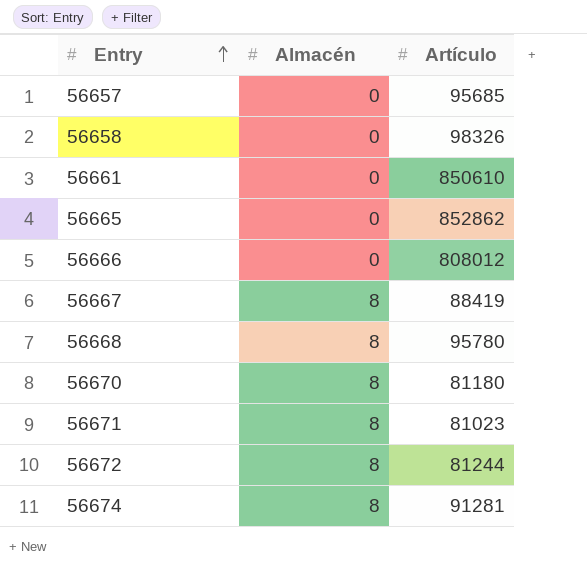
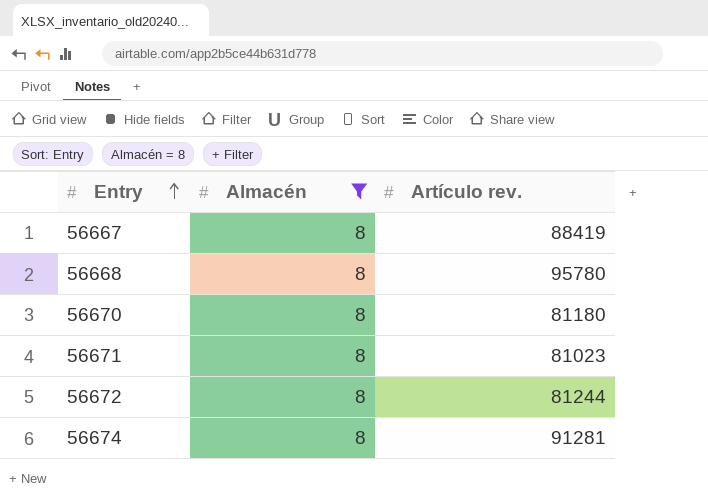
filter: none -> Almacén = 8
column name: Artículo -> Artículo rev.

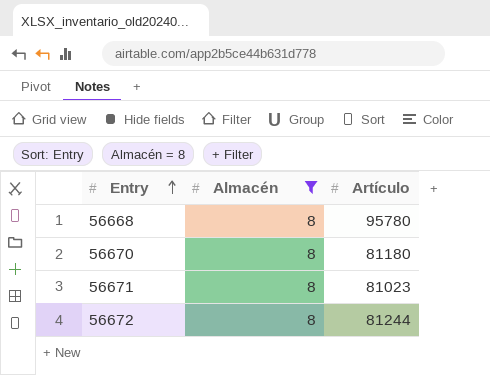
column name: Artículo rev. -> Artículo
row 56667: 8 | 88419 -> none
row 56674: 8 | 91281 -> none

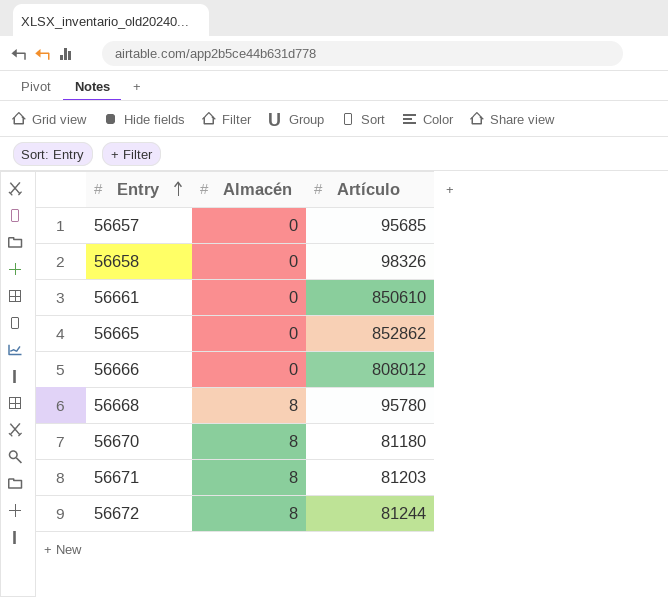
filter: Almacén = 8 -> none
56671 | Artículo: 81023 -> 81203

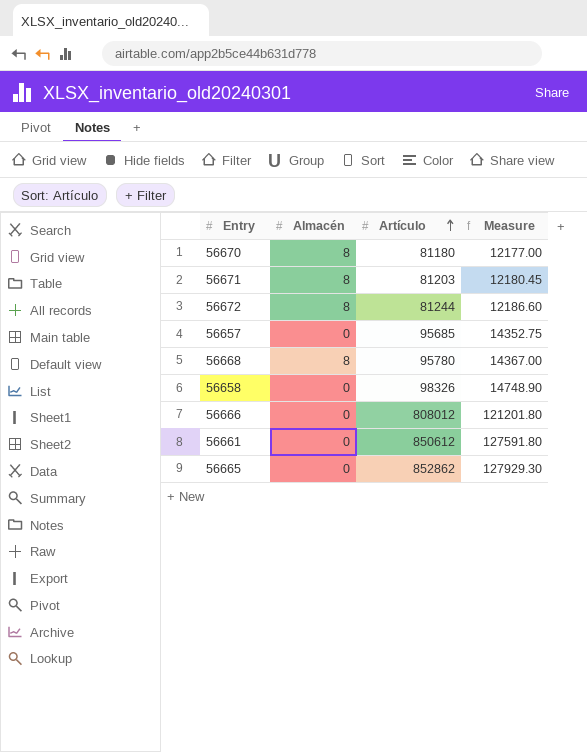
row order: Entry ascending -> Artículo ascending
column Measure | formula: none -> [Artículo] * 0.15
56661 | Artículo: 850610 -> 850612

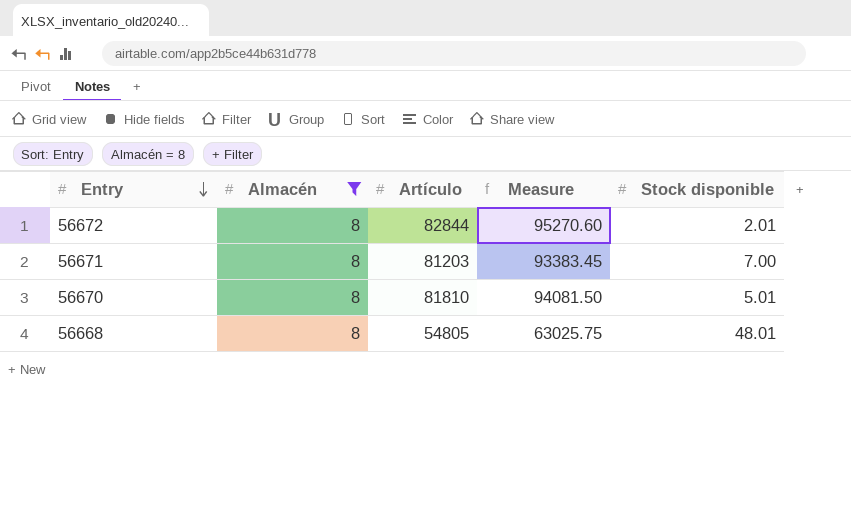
filter: none -> Almacén = 8
row order: Artículo ascending -> Entry descending
column Measure | formula: [Artículo] * 0.15 -> [Artículo] * 1.15
column Stock disponible | position: none -> 5
56672 | Artículo: 81244 -> 82844
56670 | Artículo: 81180 -> 81810
56668 | Artículo: 95780 -> 54805

